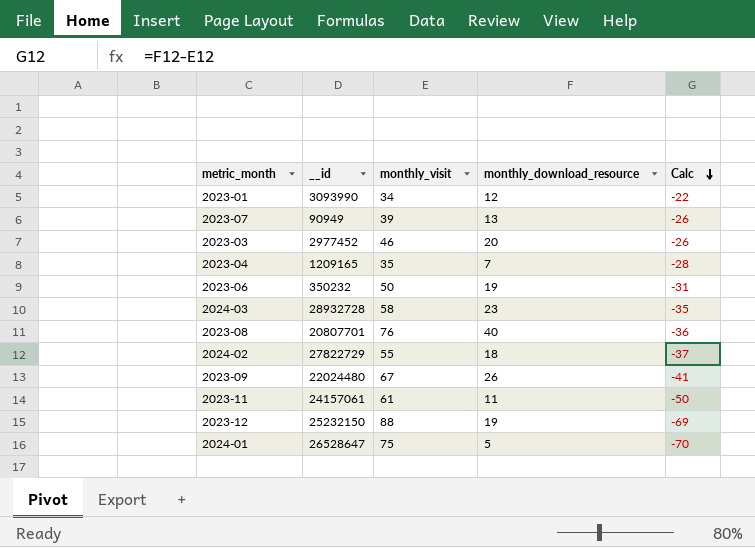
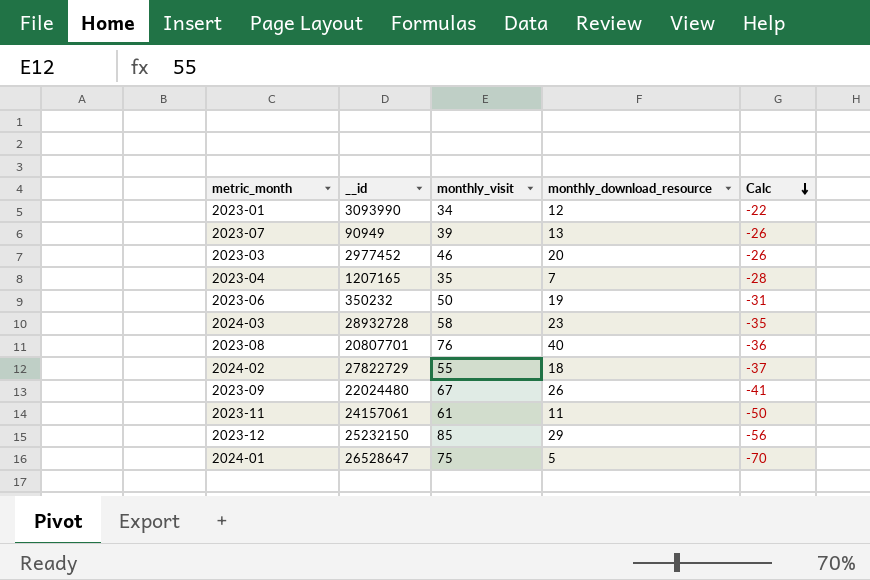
2023-04 | __id: 1209165 -> 1207165
2023-12 | monthly_visit: 88 -> 85
2023-12 | monthly_download_resource: 19 -> 29
2023-12 | Calc: -69 -> -56

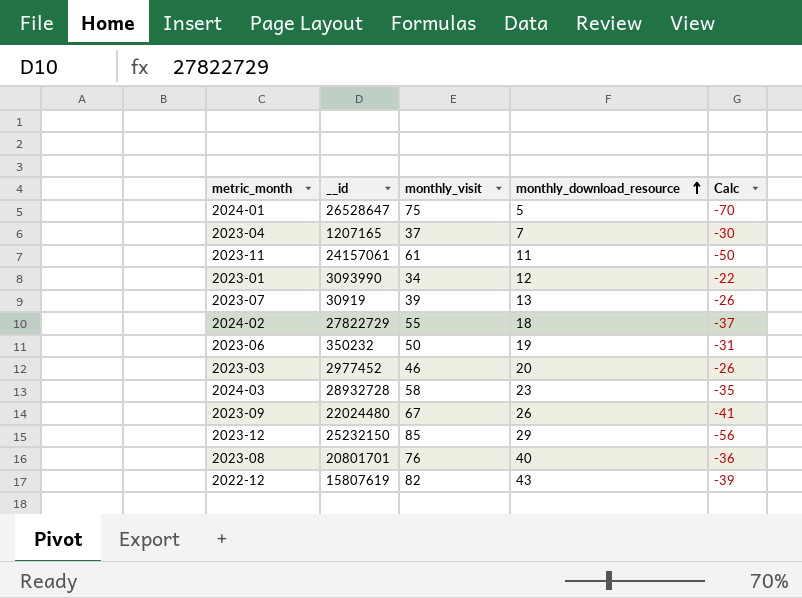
row order: Calc descending -> monthly_download_resource ascending
2023-04 | monthly_visit: 35 -> 37
2023-04 | Calc: -28 -> -30
2023-07 | __id: 90949 -> 30919
2023-08 | __id: 20807701 -> 20801701
row 2022-12: none -> 15807619 | 82 | 43 | -39

